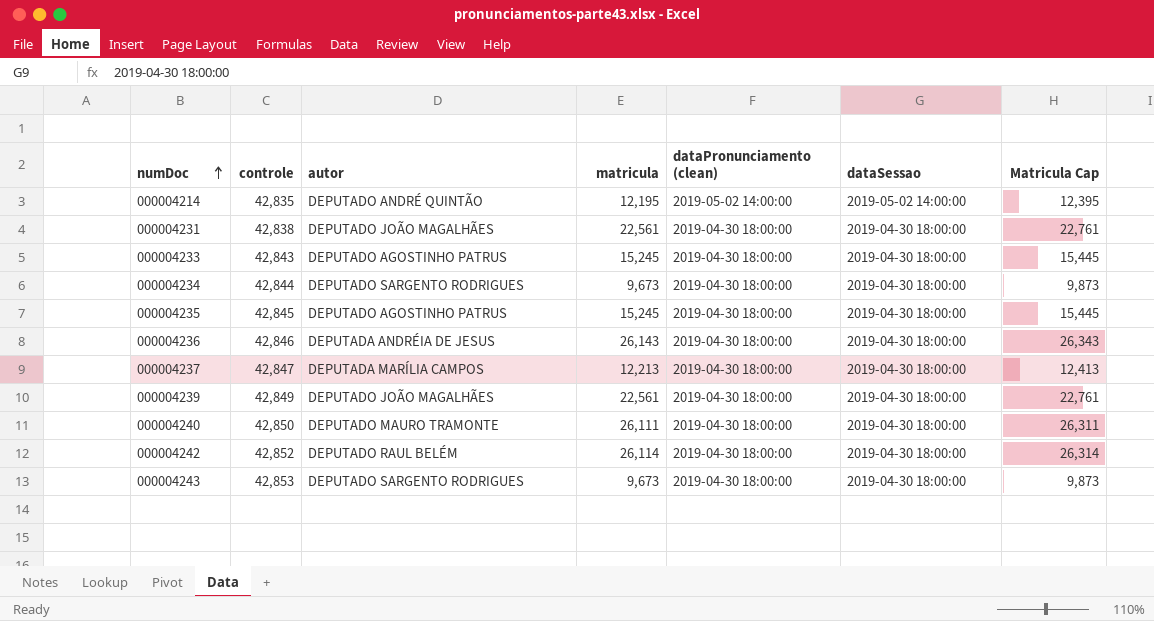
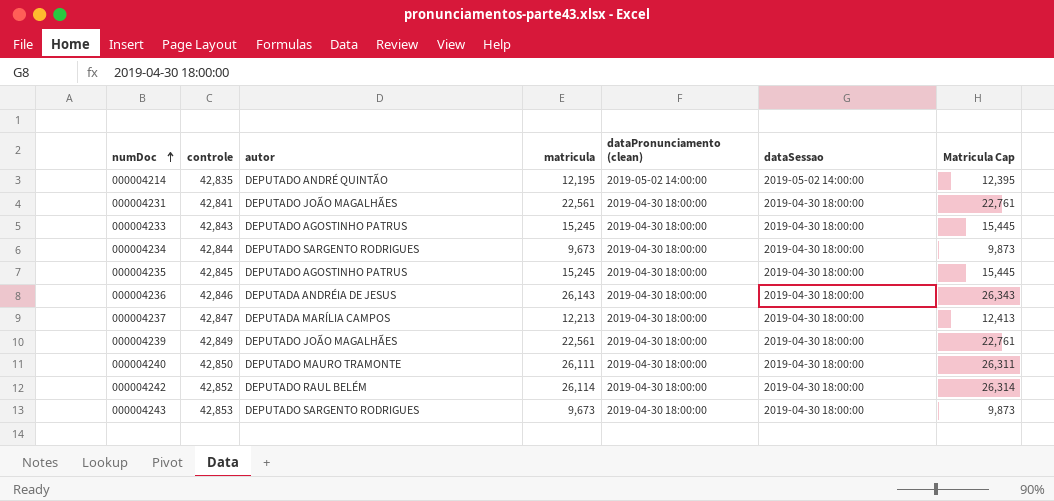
000004231 | controle: 42,838 -> 42,841

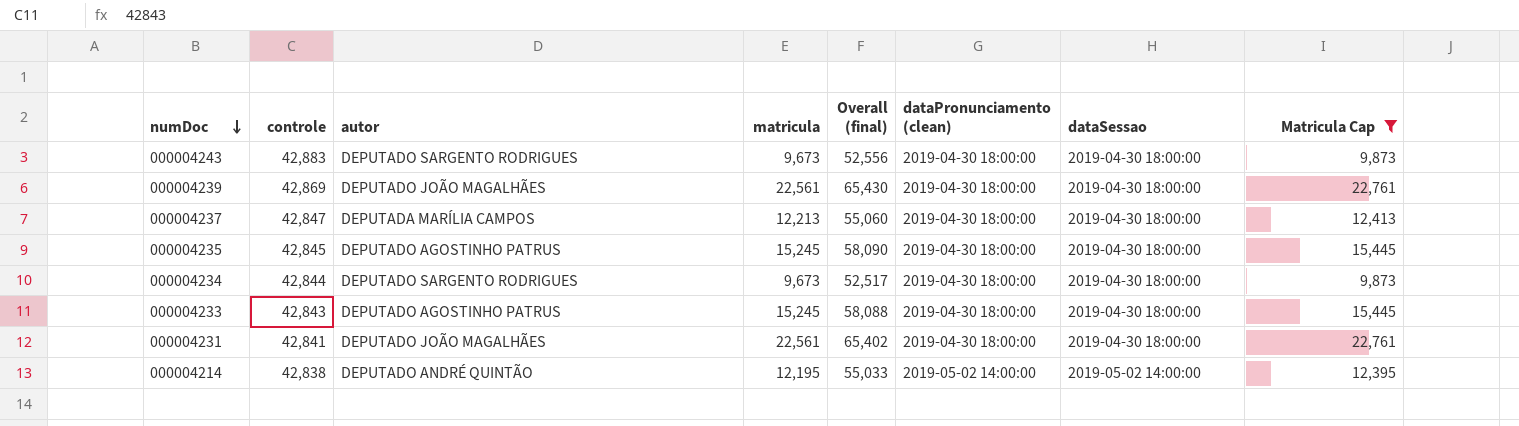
filter: none -> Matricula Cap <= 22,761
row order: numDoc ascending -> numDoc descending
column Overall (final) | formula: none -> [controle] + [matricula]
000004243 | controle: 42,853 -> 42,883
000004239 | controle: 42,849 -> 42,869
000004214 | controle: 42,835 -> 42,838

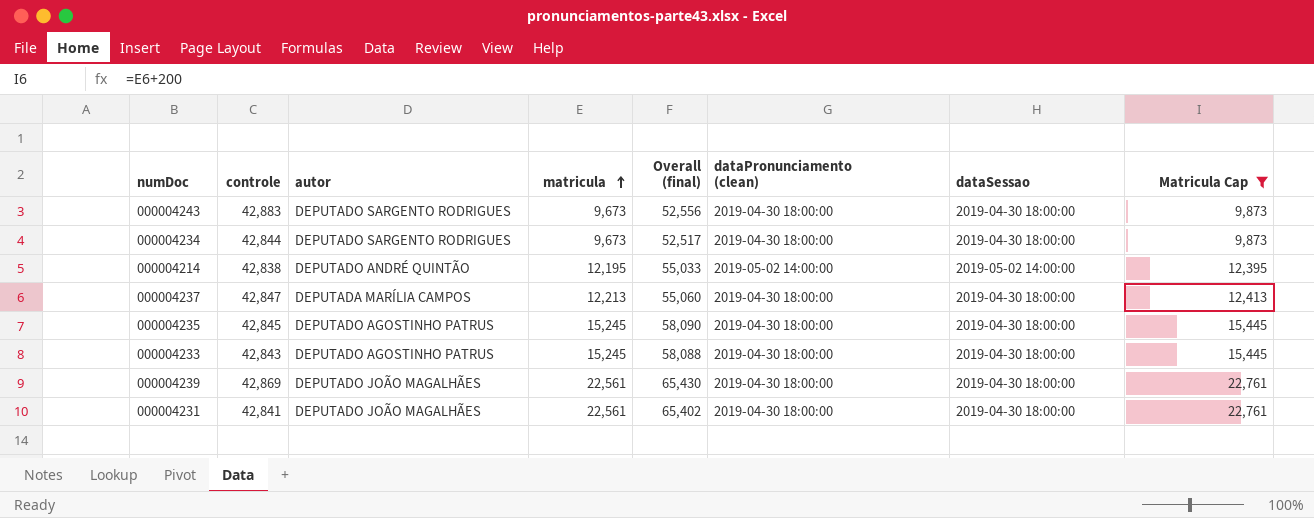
row order: numDoc descending -> matricula ascending

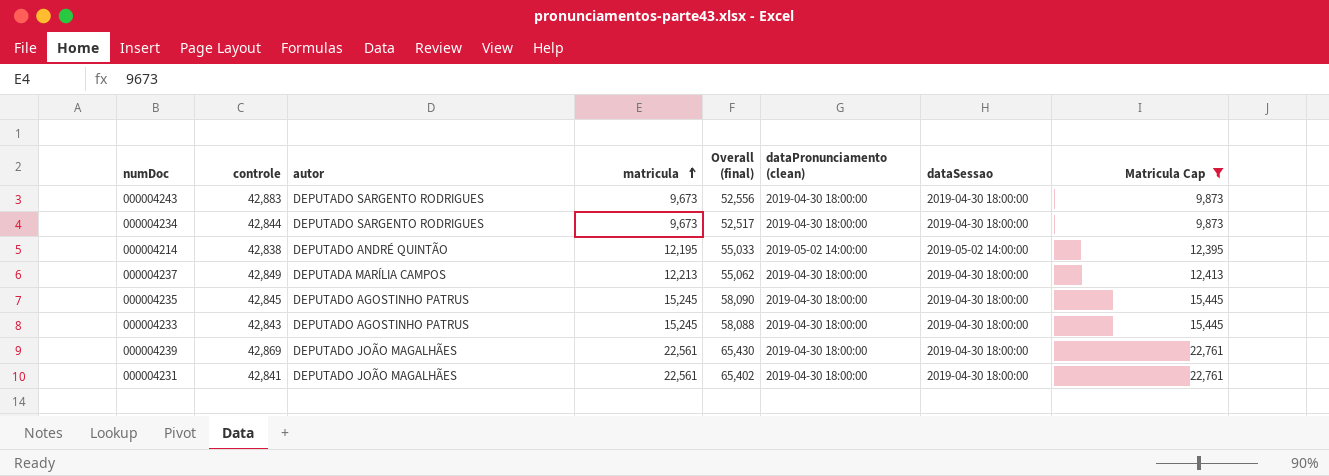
000004237 | controle: 42,847 -> 42,849
000004237 | Overall (final): 55,060 -> 55,062

